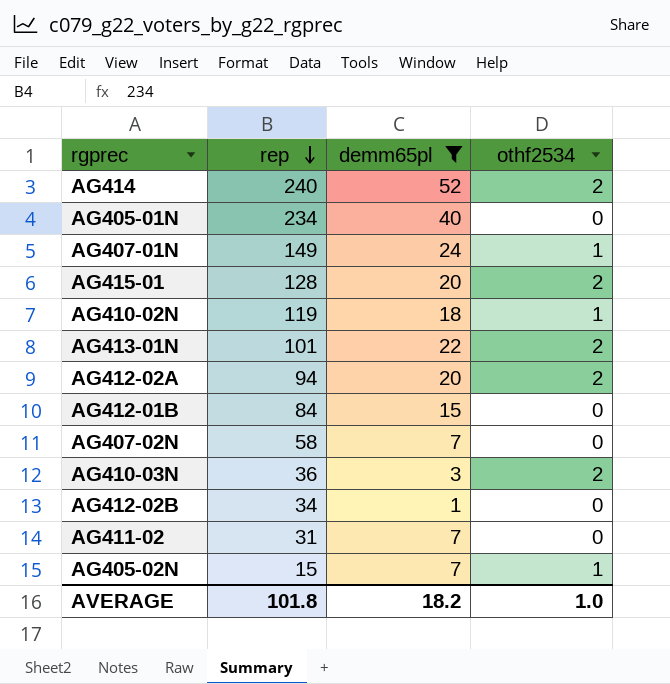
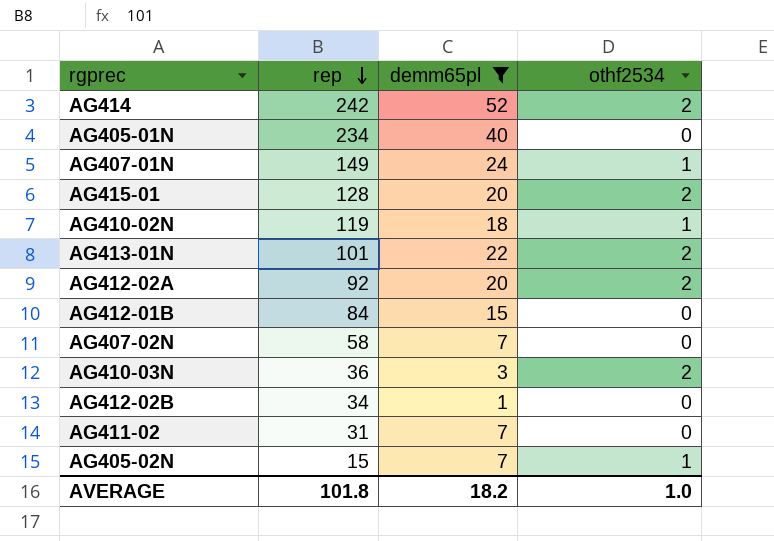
AG414 | rep: 240 -> 242
AG412-02A | rep: 94 -> 92

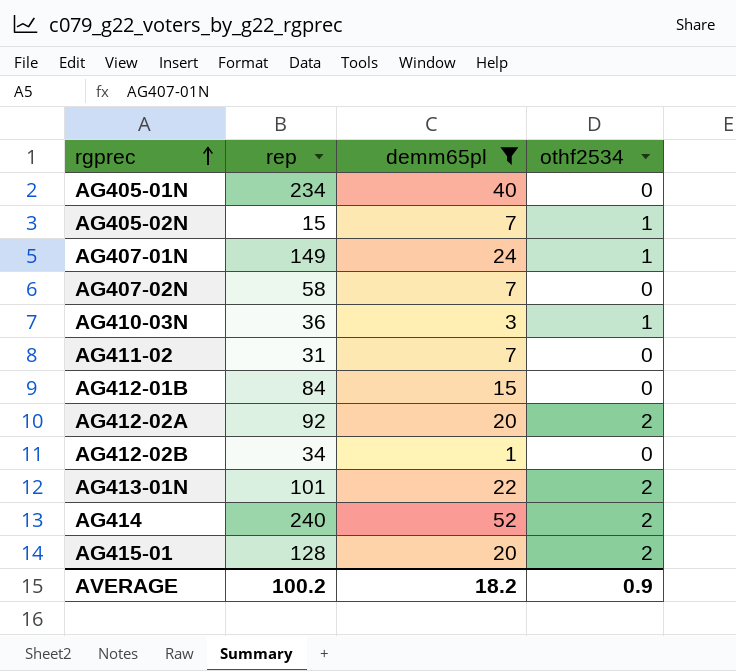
row order: rep descending -> rgprec ascending
row AG410-02N: 119 | 18 | 1 -> none
AG410-03N | othf2534: 2 -> 1
AG414 | rep: 242 -> 240
AVERAGE | rep: 101.8 -> 100.2
AVERAGE | othf2534: 1.0 -> 0.9

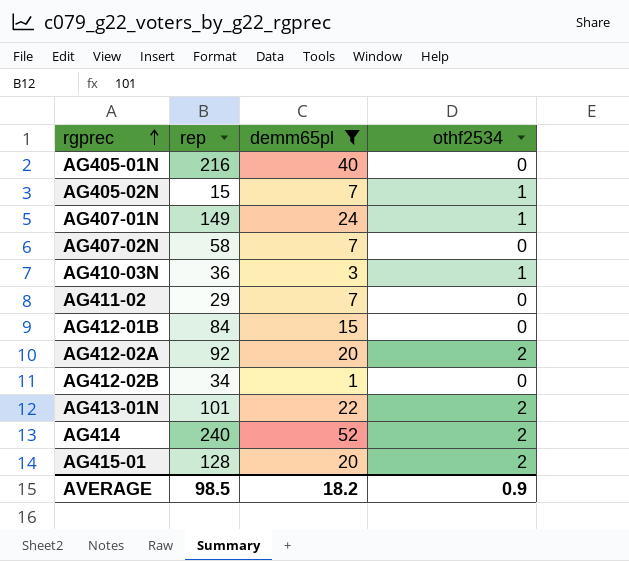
AG405-01N | rep: 234 -> 216
AG411-02 | rep: 31 -> 29
AVERAGE | rep: 100.2 -> 98.5

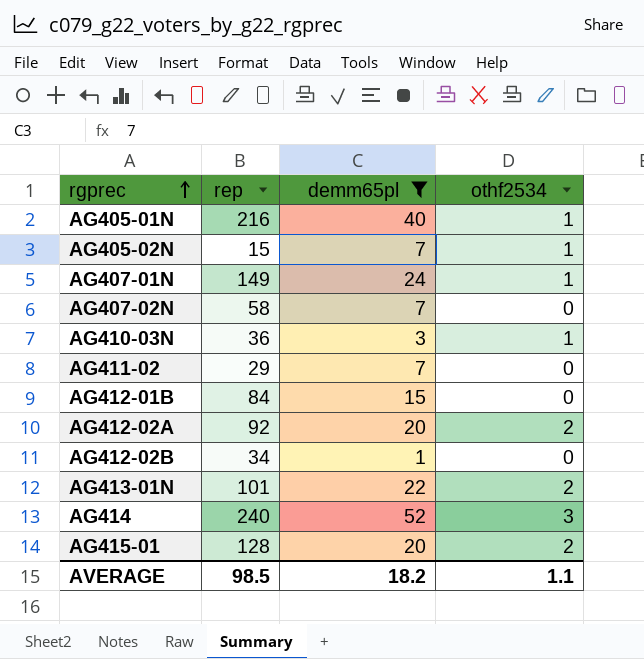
AG405-01N | othf2534: 0 -> 1
AG414 | othf2534: 2 -> 3
AVERAGE | othf2534: 0.9 -> 1.1

